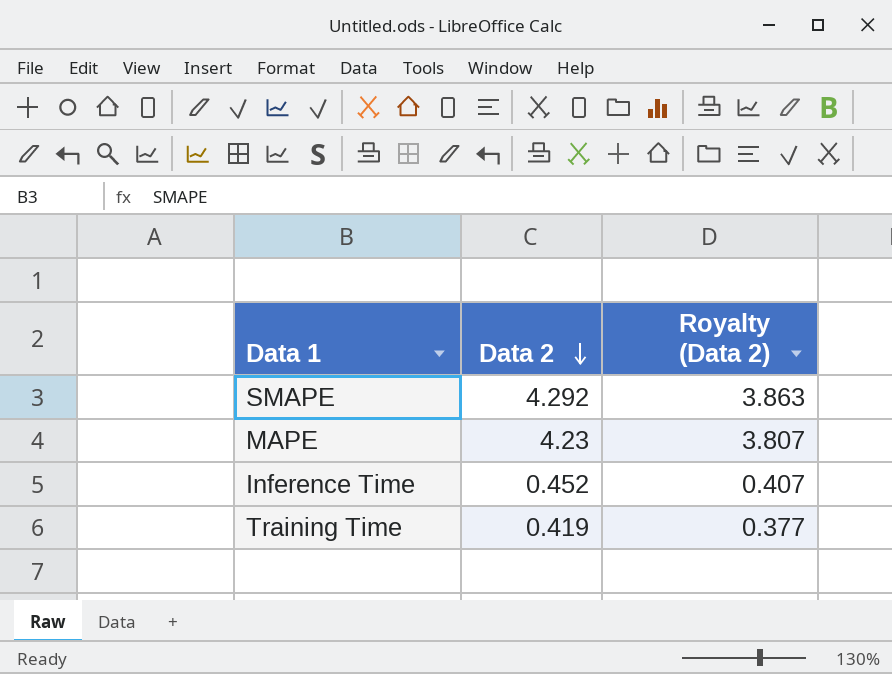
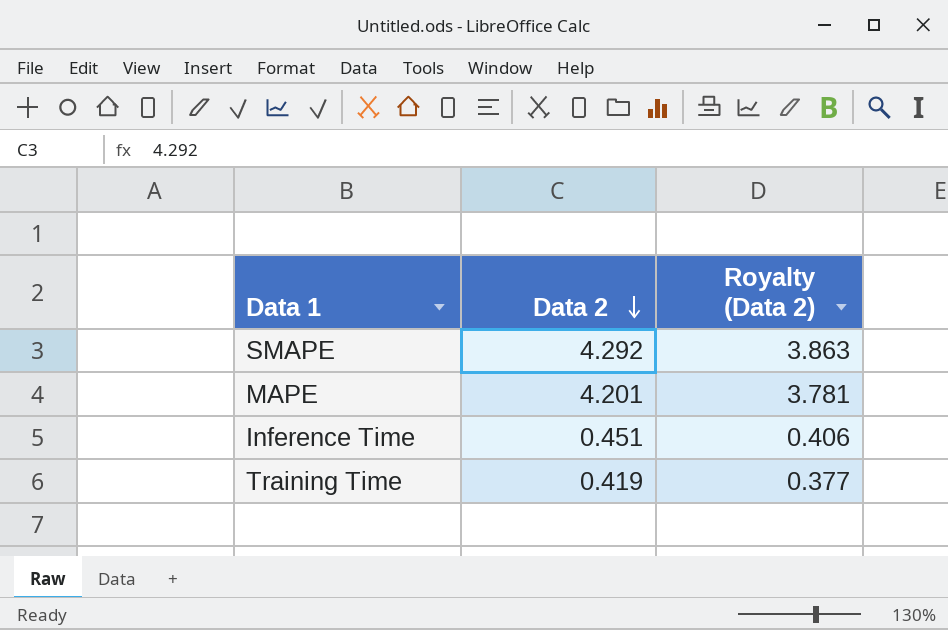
MAPE | Data 2: 4.23 -> 4.201
MAPE | Royalty (Data 2): 3.807 -> 3.781
Inference Time | Data 2: 0.452 -> 0.451
Inference Time | Royalty (Data 2): 0.407 -> 0.406

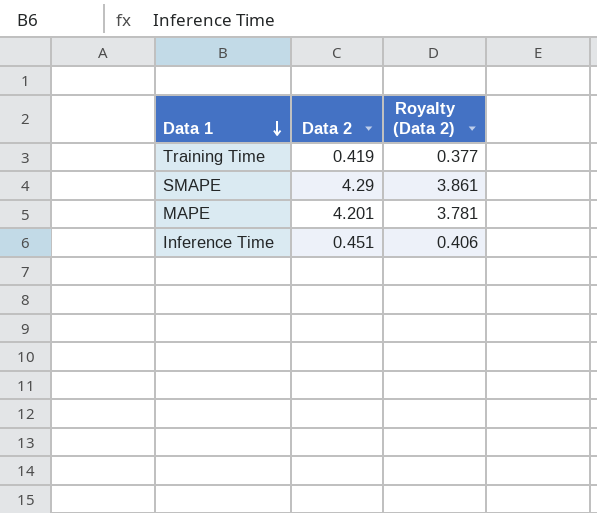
row order: Data 2 descending -> Data 1 descending
SMAPE | Data 2: 4.292 -> 4.29
SMAPE | Royalty (Data 2): 3.863 -> 3.861

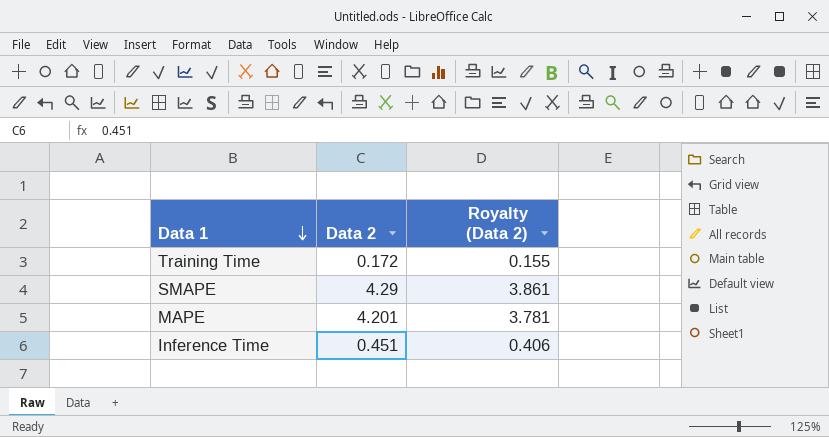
Training Time | Data 2: 0.419 -> 0.172
Training Time | Royalty (Data 2): 0.377 -> 0.155

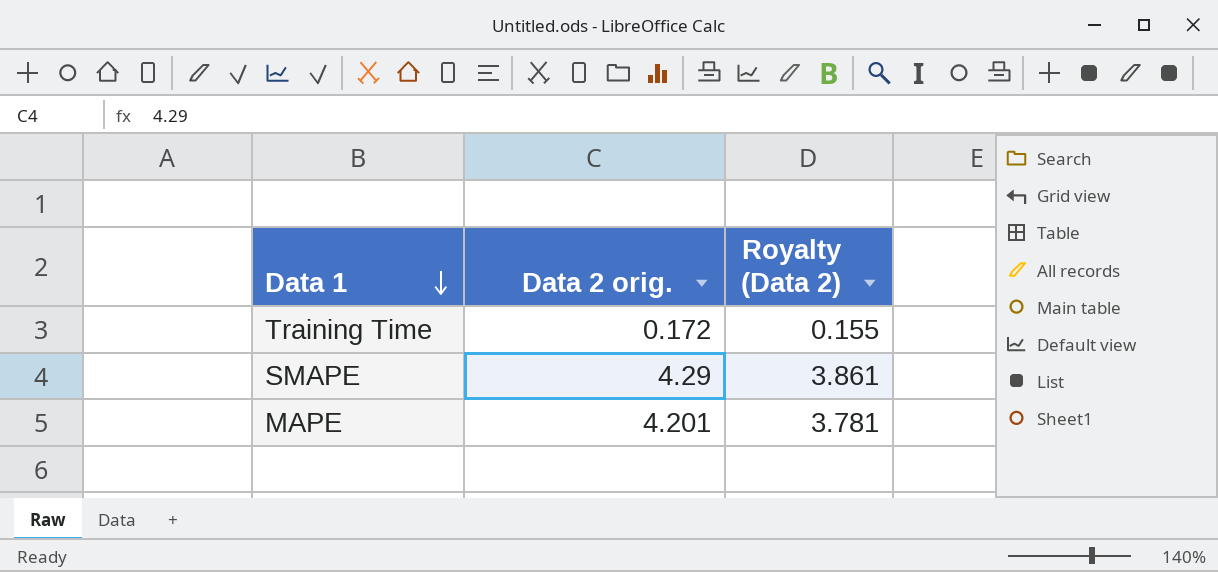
column name: Data 2 -> Data 2 orig.
row Inference Time: 0.451 | 0.406 -> none

